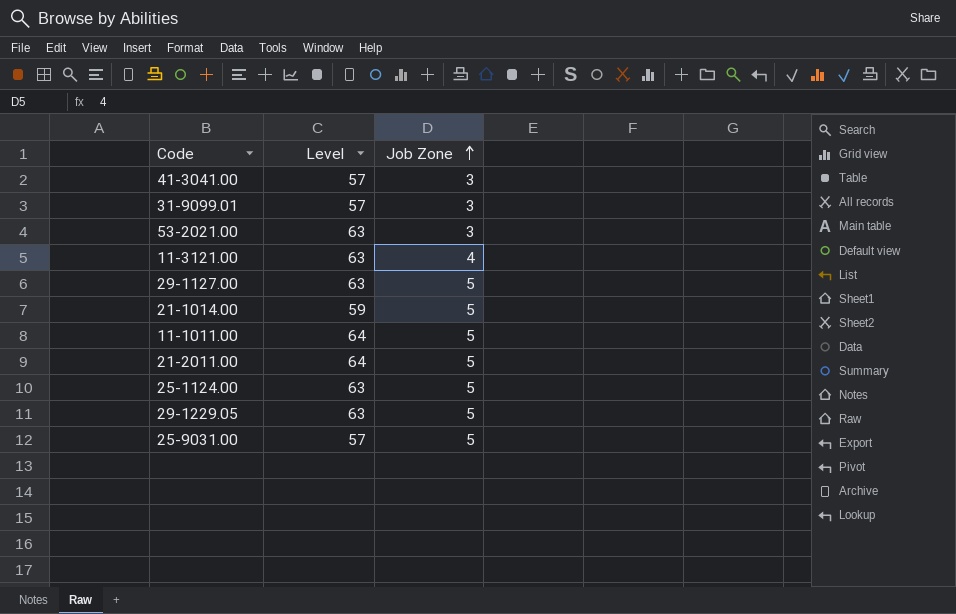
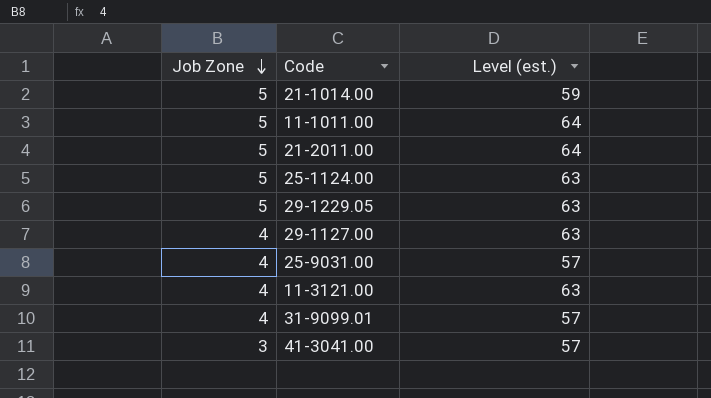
row order: Job Zone ascending -> Job Zone descending
column Job Zone | position: 3 -> 1
column name: Level -> Level (est.)
row 53-2021.00: 63 | 3 -> none
29-1127.00 | Job Zone: 5 -> 4
25-9031.00 | Job Zone: 5 -> 4
31-9099.01 | Job Zone: 3 -> 4

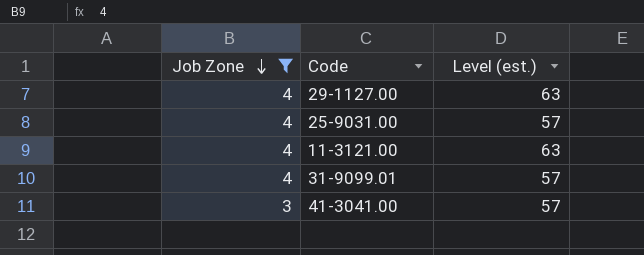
filter: none -> Job Zone != 5

